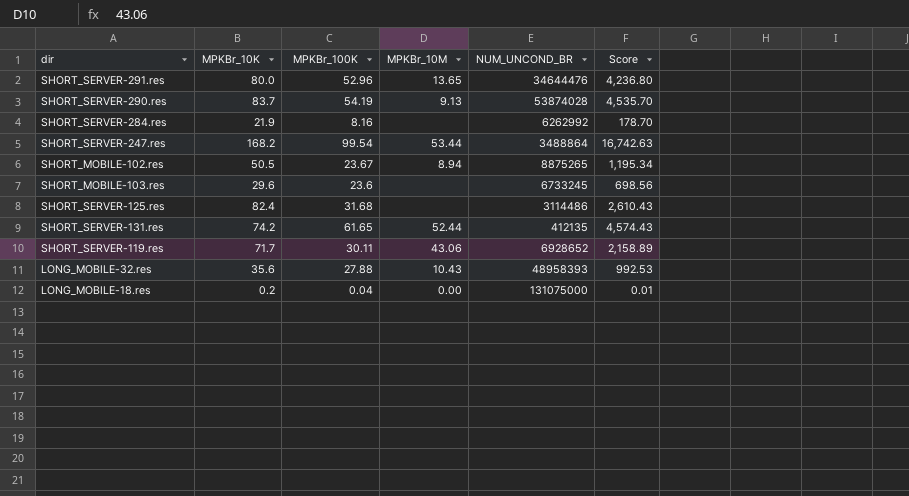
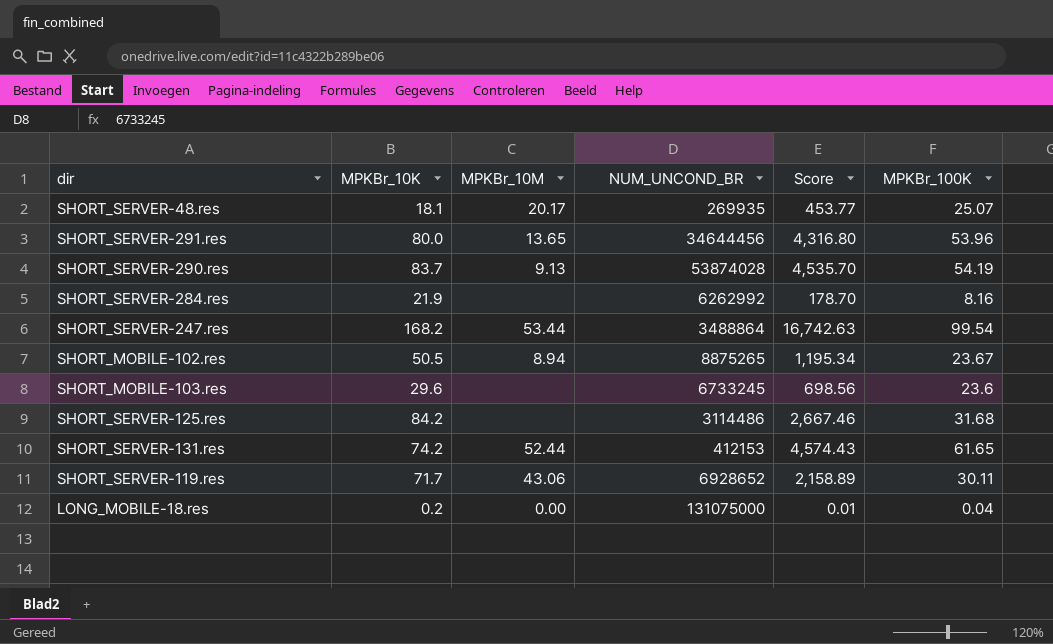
column MPKBr_100K | position: 3 -> 6
row LONG_MOBILE-32.res: 35.6 | 27.88 | 10.43 | 48958393 | 992.53 -> none
row SHORT_SERVER-48.res: none -> 18.1 | 20.17 | 269935 | 453.77 | 25.07
SHORT_SERVER-291.res | NUM_UNCOND_BR: 34644476 -> 34644456
SHORT_SERVER-291.res | Score: 4,236.80 -> 4,316.80
SHORT_SERVER-291.res | MPKBr_100K: 52.96 -> 53.96
SHORT_SERVER-125.res | MPKBr_10K: 82.4 -> 84.2
SHORT_SERVER-125.res | Score: 2,610.43 -> 2,667.46
SHORT_SERVER-131.res | NUM_UNCOND_BR: 412135 -> 412153

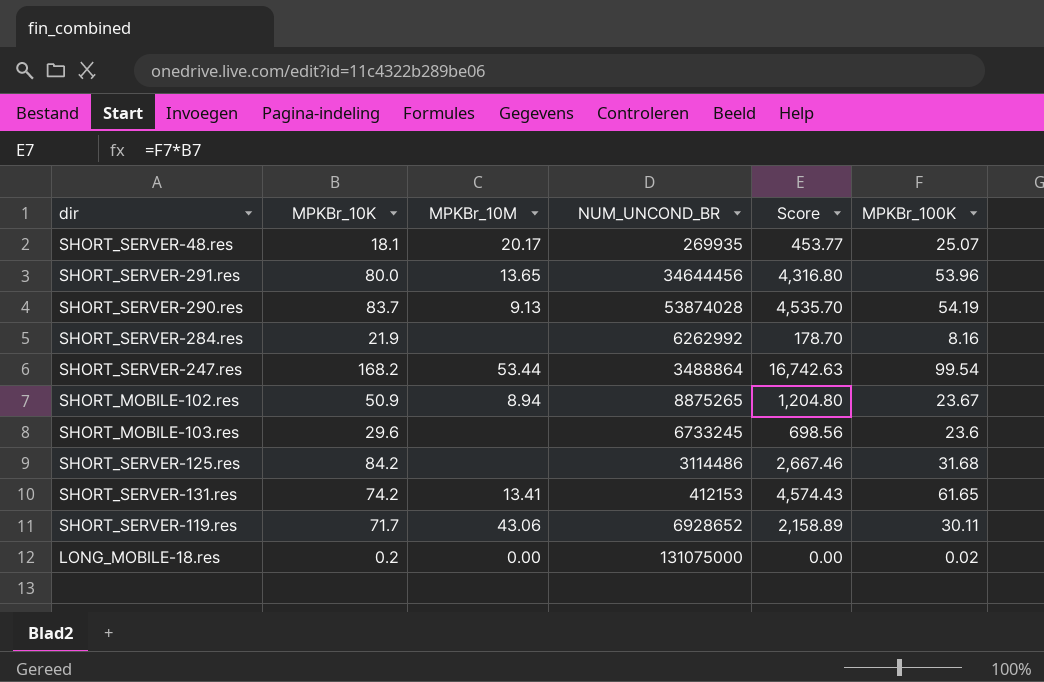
SHORT_MOBILE-102.res | MPKBr_10K: 50.5 -> 50.9
SHORT_MOBILE-102.res | Score: 1,195.34 -> 1,204.80
SHORT_SERVER-131.res | MPKBr_10M: 52.44 -> 13.41
LONG_MOBILE-18.res | Score: 0.01 -> 0.00
LONG_MOBILE-18.res | MPKBr_100K: 0.04 -> 0.02

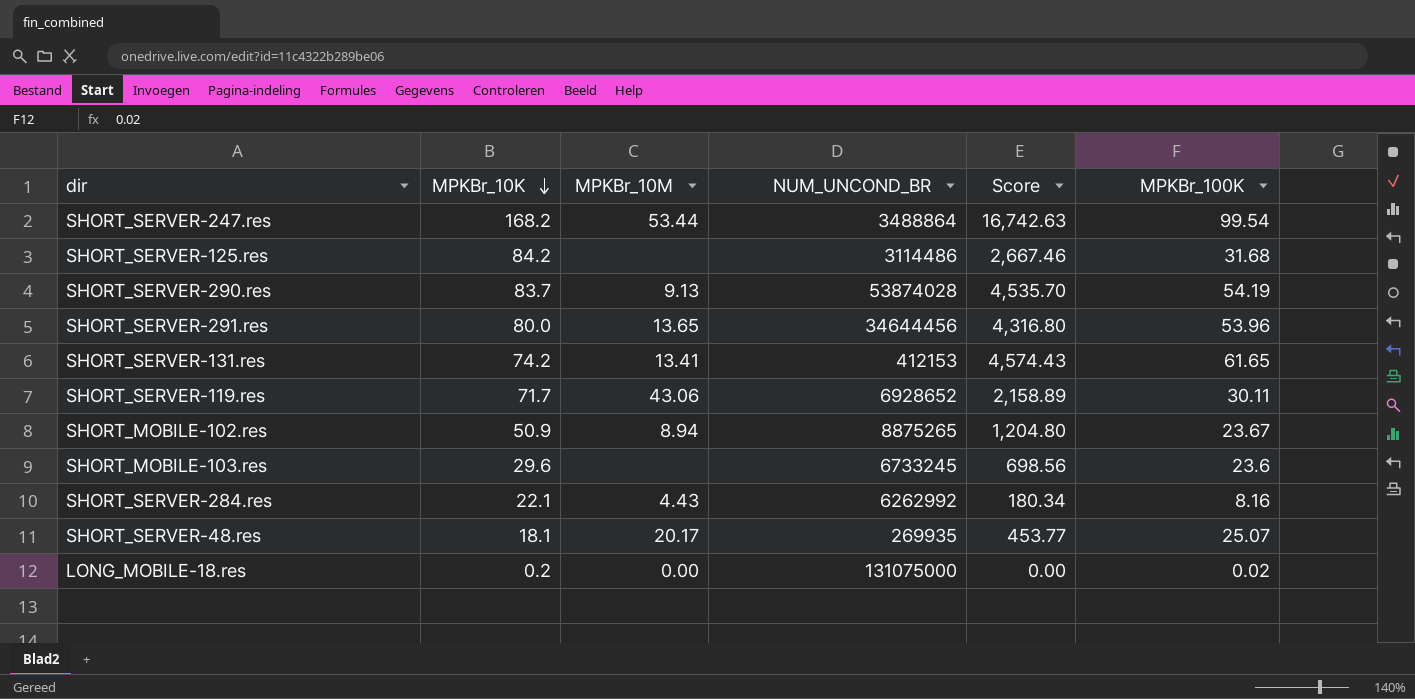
row order: none -> MPKBr_10K descending
SHORT_SERVER-284.res | MPKBr_10K: 21.9 -> 22.1
SHORT_SERVER-284.res | MPKBr_10M: none -> 4.43
SHORT_SERVER-284.res | Score: 178.70 -> 180.34

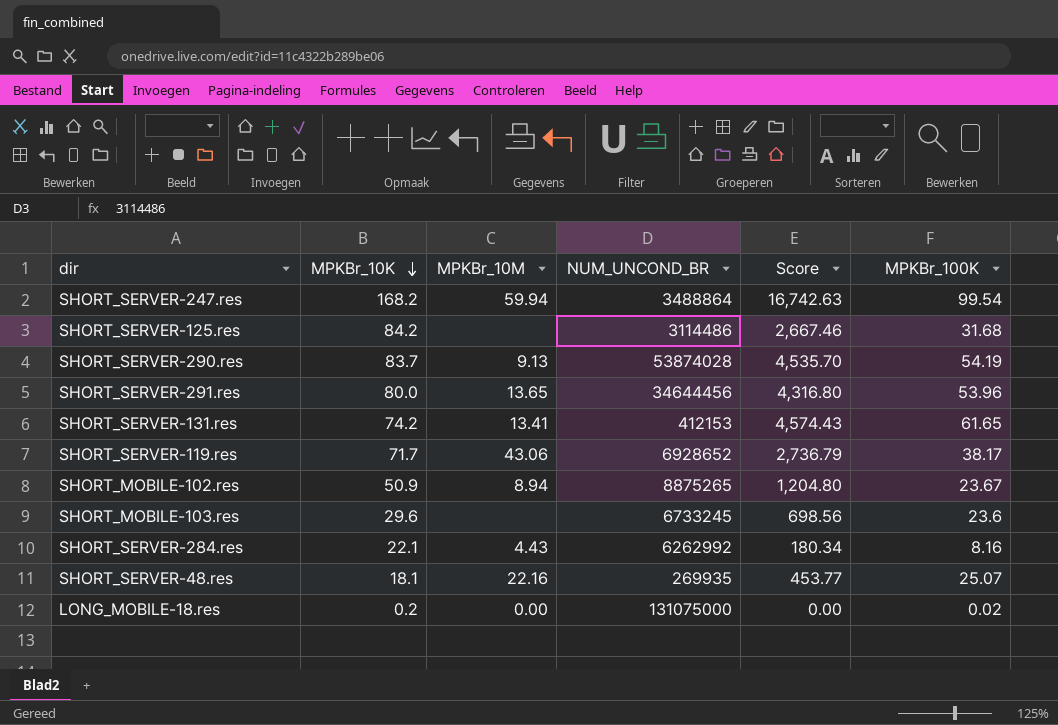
SHORT_SERVER-247.res | MPKBr_10M: 53.44 -> 59.94
SHORT_SERVER-119.res | Score: 2,158.89 -> 2,736.79
SHORT_SERVER-119.res | MPKBr_100K: 30.11 -> 38.17
SHORT_SERVER-48.res | MPKBr_10M: 20.17 -> 22.16

